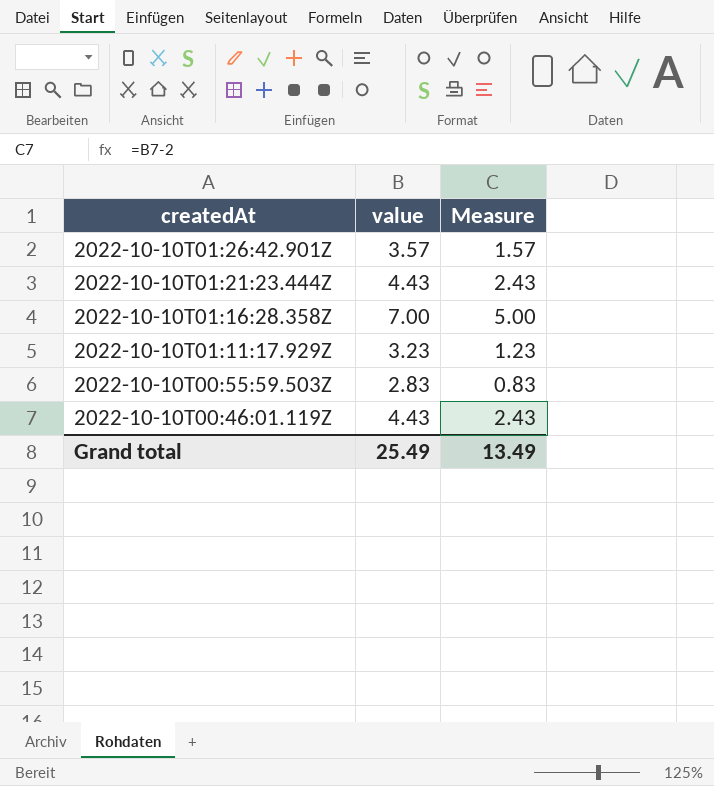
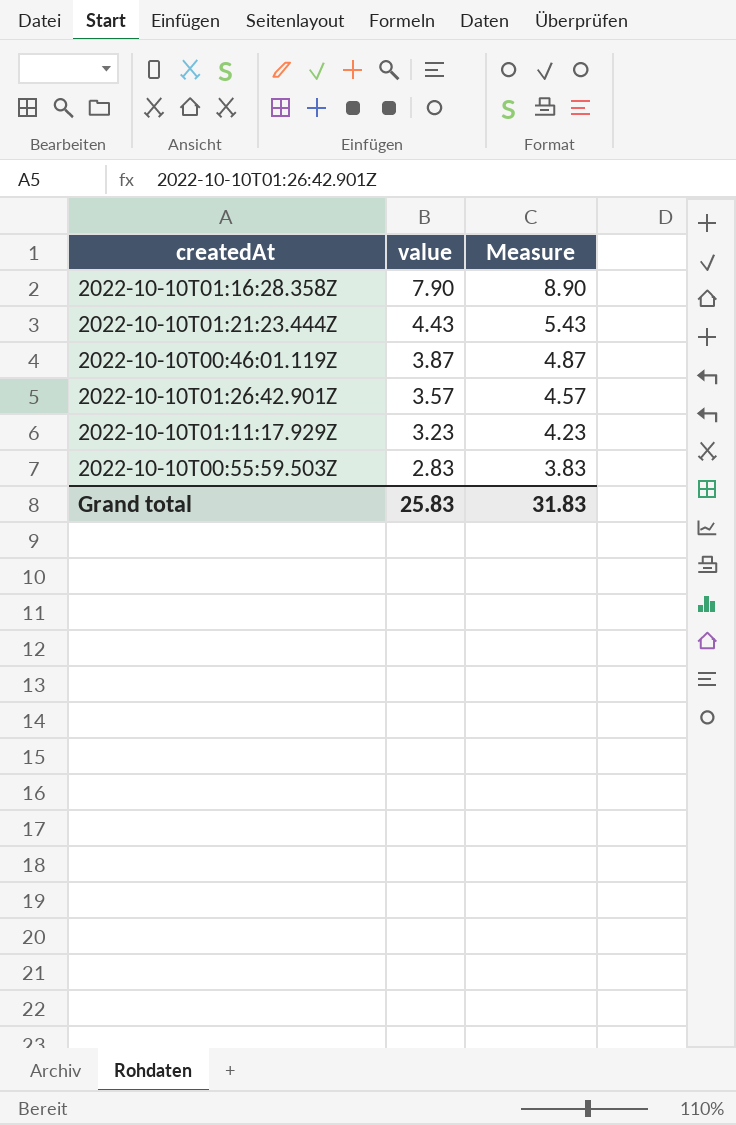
row order: createdAt descending -> value descending
column Measure | formula: [value] - 2 -> [value] + 1
2022-10-10T01:16:28.358Z | value: 7.00 -> 7.90
2022-10-10T00:46:01.119Z | value: 4.43 -> 3.87
Grand total | value: 25.49 -> 25.83
Grand total | Measure: 13.49 -> 31.83

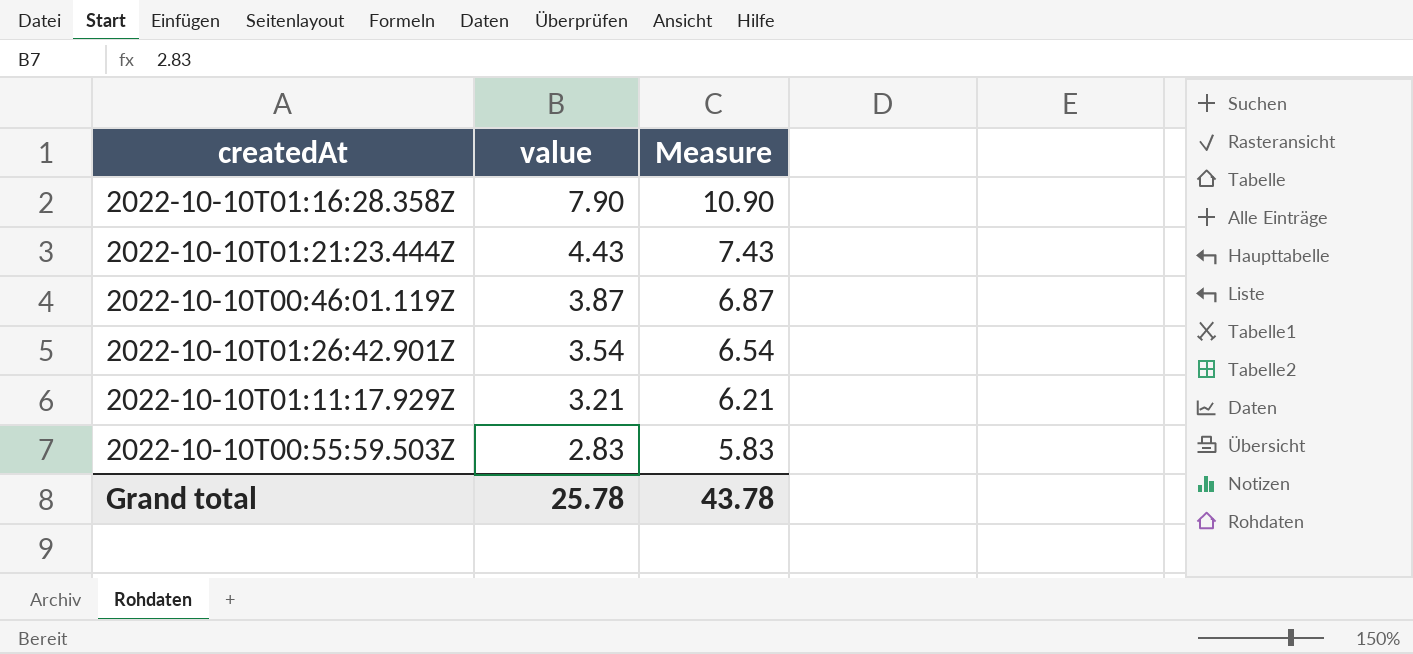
column Measure | formula: [value] + 1 -> [value] + 3
2022-10-10T01:26:42.901Z | value: 3.57 -> 3.54
2022-10-10T01:11:17.929Z | value: 3.23 -> 3.21
Grand total | value: 25.83 -> 25.78
Grand total | Measure: 31.83 -> 43.78

